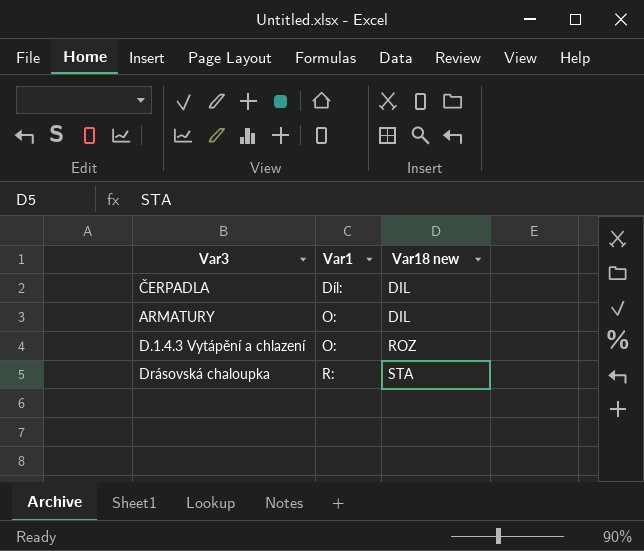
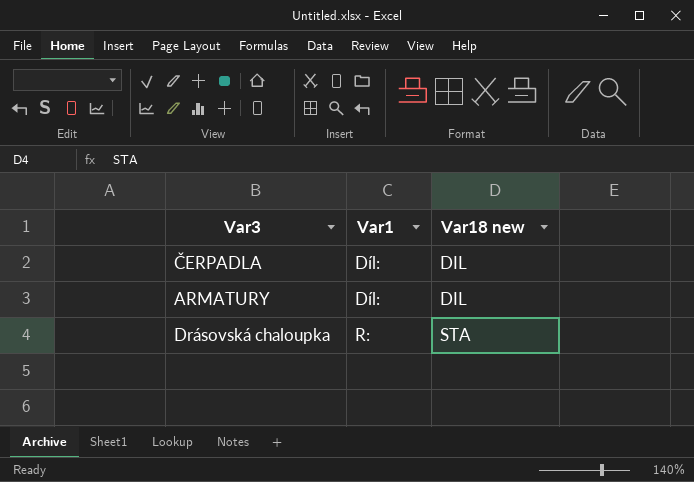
row D.1.4.3 Vytápění a chlazení: O: | ROZ -> none
ARMATURY | Var1: O: -> Díl:

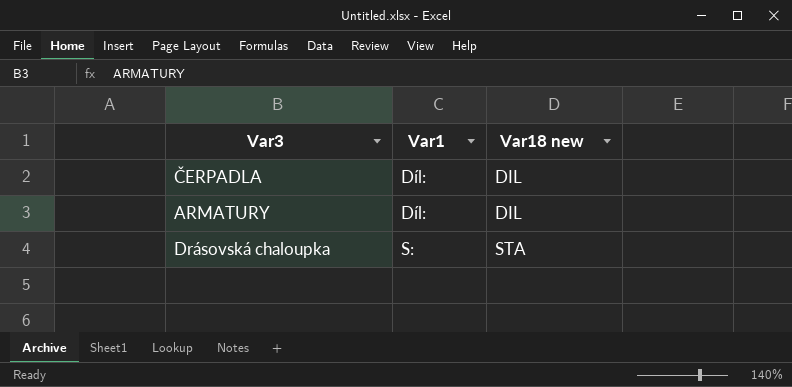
Drásovská chaloupka | Var1: R: -> S:

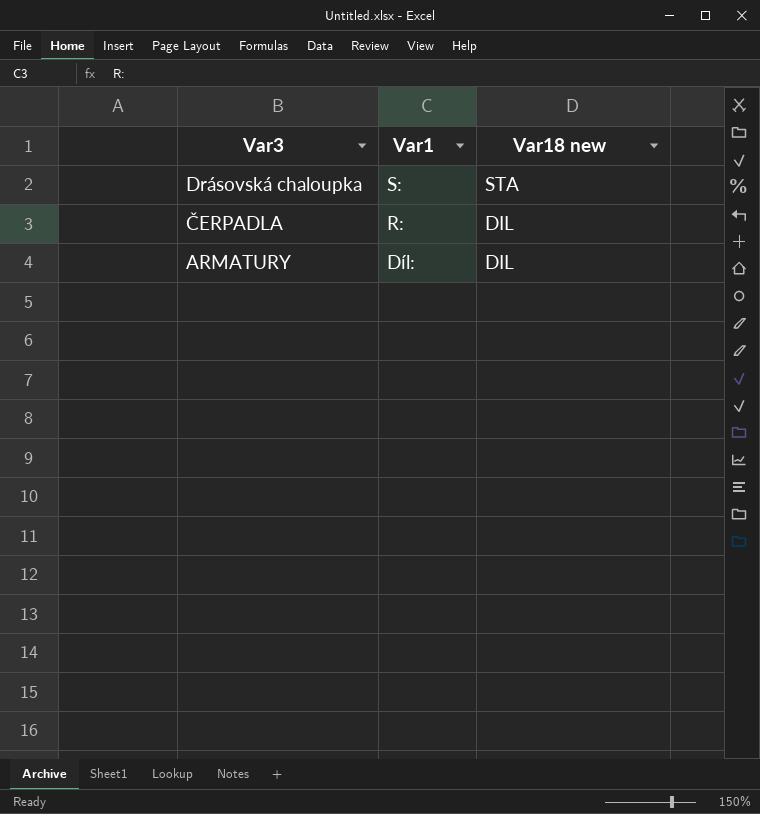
row order: Var1 ascending -> Var3 descending
ČERPADLA | Var1: Díl: -> R:

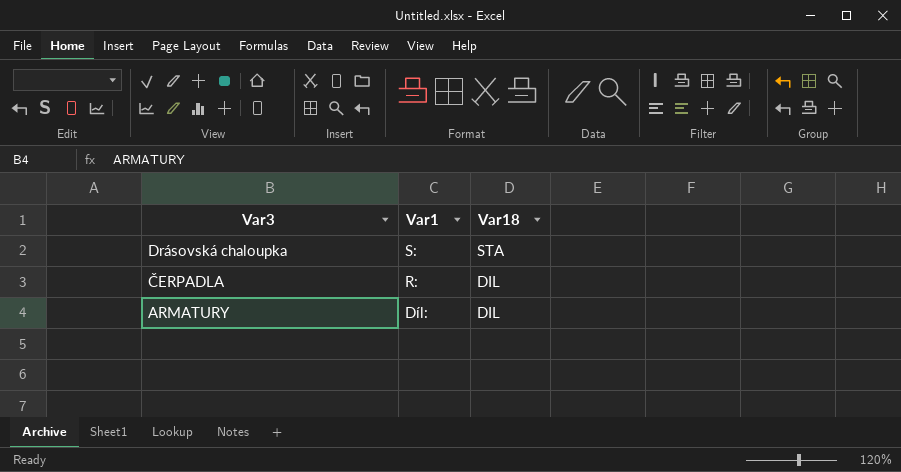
column name: Var18 new -> Var18

